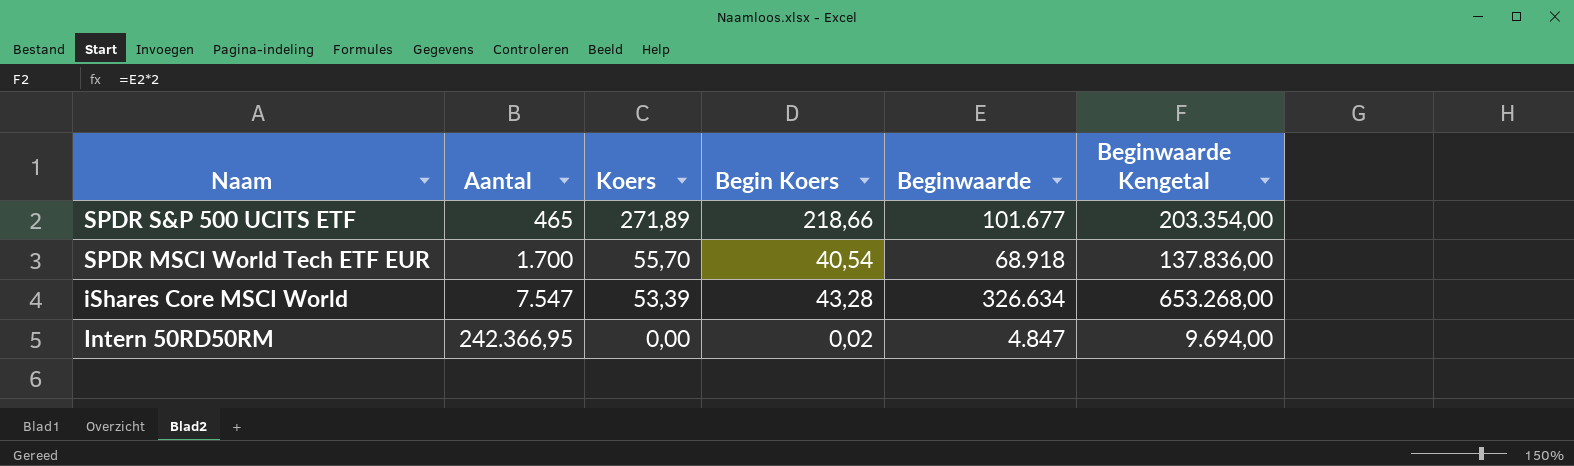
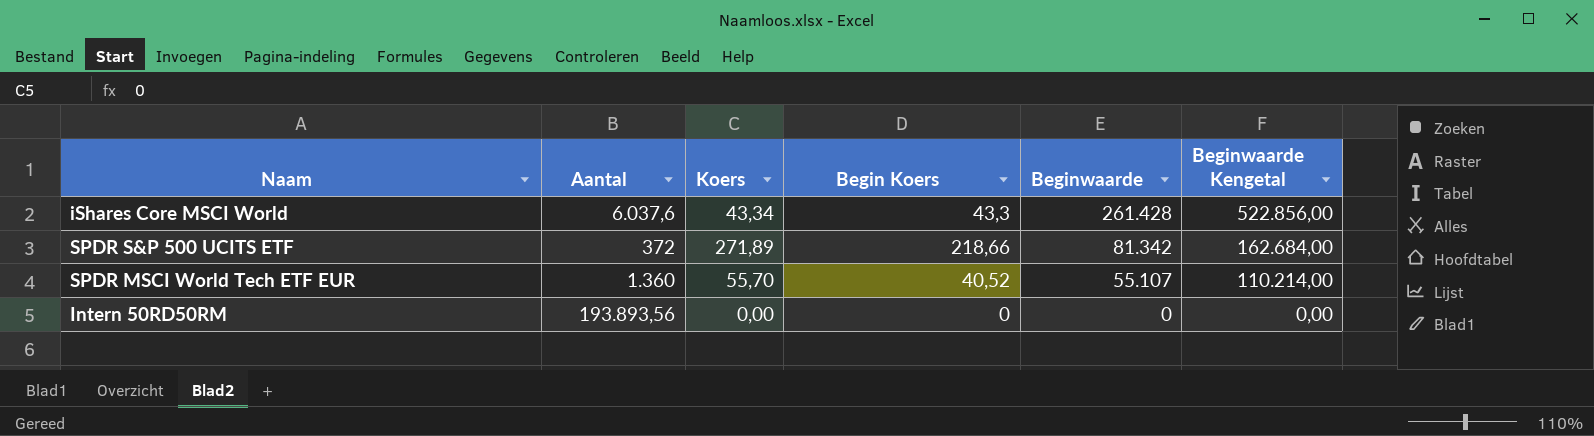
row order: Naam descending -> Beginwaarde descending
iShares Core MSCI World | Aantal: 7.547 -> 6.037,6
iShares Core MSCI World | Koers: 53,39 -> 43,34
iShares Core MSCI World | Begin Koers: 43,28 -> 43,3
iShares Core MSCI World | Beginwaarde: 326.634 -> 261.428
iShares Core MSCI World | Beginwaarde Kengetal: 653.268,00 -> 522.856,00
SPDR S&P 500 UCITS ETF | Aantal: 465 -> 372
SPDR S&P 500 UCITS ETF | Beginwaarde: 101.677 -> 81.342
SPDR S&P 500 UCITS ETF | Beginwaarde Kengetal: 203.354,00 -> 162.684,00
SPDR MSCI World Tech ETF EUR | Aantal: 1.700 -> 1.360
SPDR MSCI World Tech ETF EUR | Begin Koers: 40,54 -> 40,52
SPDR MSCI World Tech ETF EUR | Beginwaarde: 68.918 -> 55.107
SPDR MSCI World Tech ETF EUR | Beginwaarde Kengetal: 137.836,00 -> 110.214,00
Intern 50RD50RM | Aantal: 242.366,95 -> 193.893,56
Intern 50RD50RM | Begin Koers: 0,02 -> 0
Intern 50RD50RM | Beginwaarde: 4.847 -> 0
Intern 50RD50RM | Beginwaarde Kengetal: 9.694,00 -> 0,00

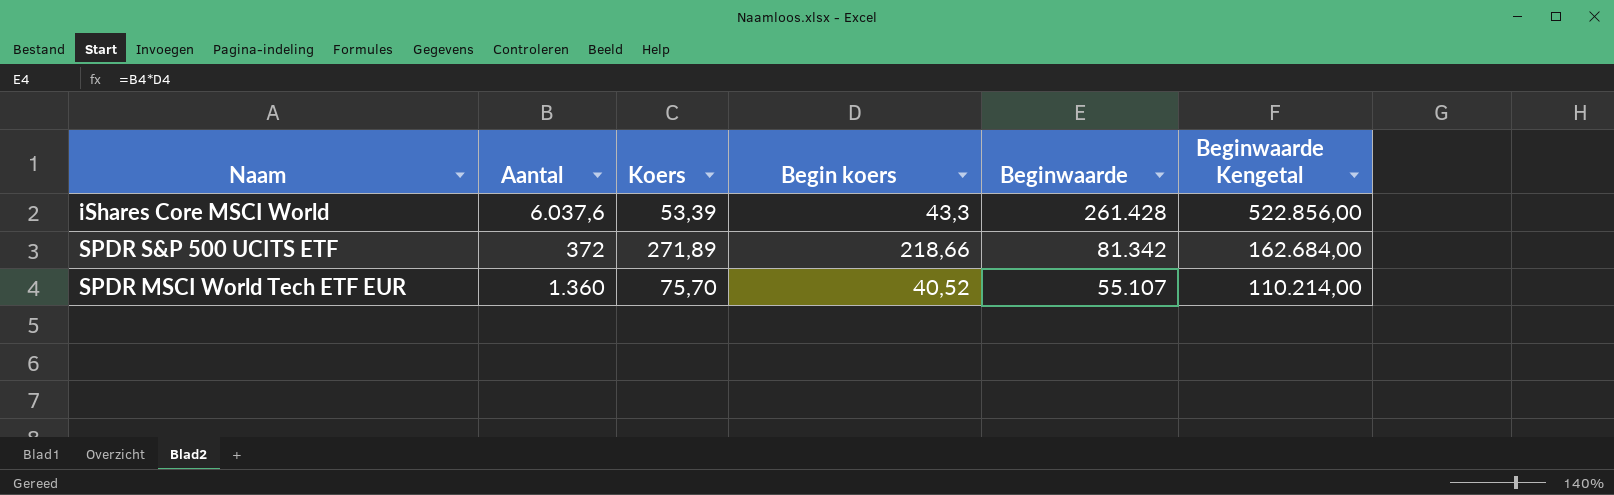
column name: Begin Koers -> Begin koers
row Intern 50RD50RM: 193.893,56 | 0,00 | 0 | 0 | 0,00 -> none
iShares Core MSCI World | Koers: 43,34 -> 53,39
SPDR MSCI World Tech ETF EUR | Koers: 55,70 -> 75,70

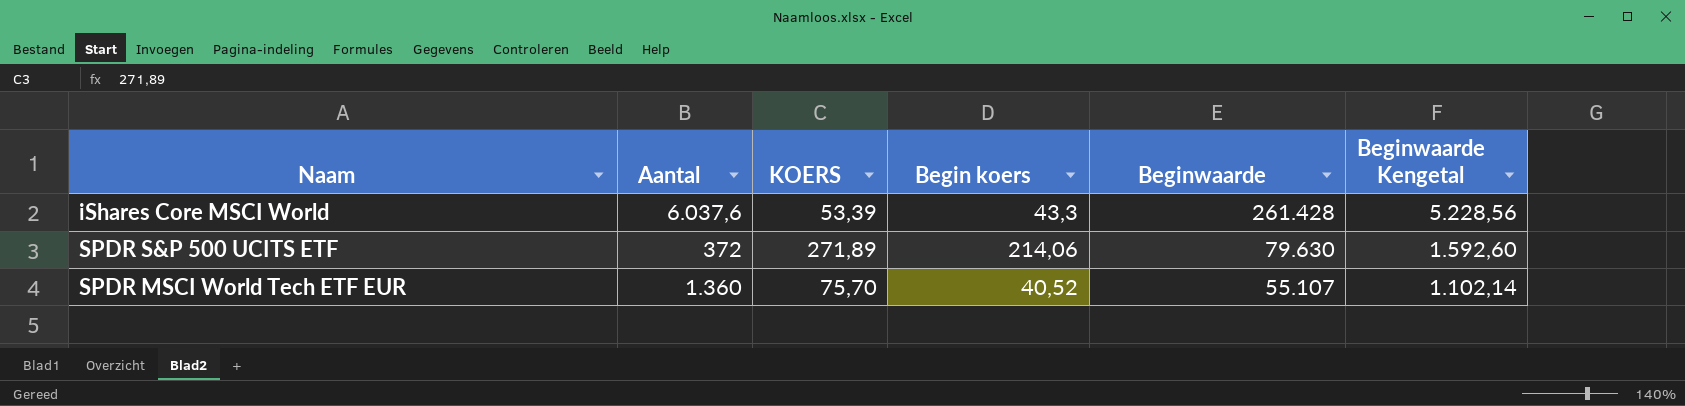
column name: Koers -> KOERS
column Beginwaarde Kengetal | formula: [Beginwaarde] * 2 -> [Beginwaarde] * 0,02
SPDR S&P 500 UCITS ETF | Begin koers: 218,66 -> 214,06
SPDR S&P 500 UCITS ETF | Beginwaarde: 81.342 -> 79.630

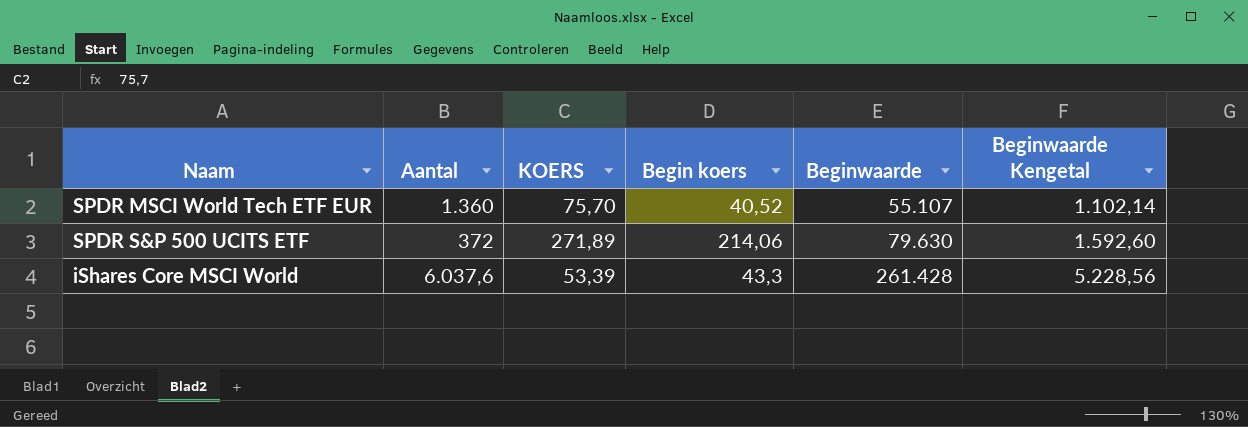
row order: Beginwaarde descending -> Beginwaarde ascending

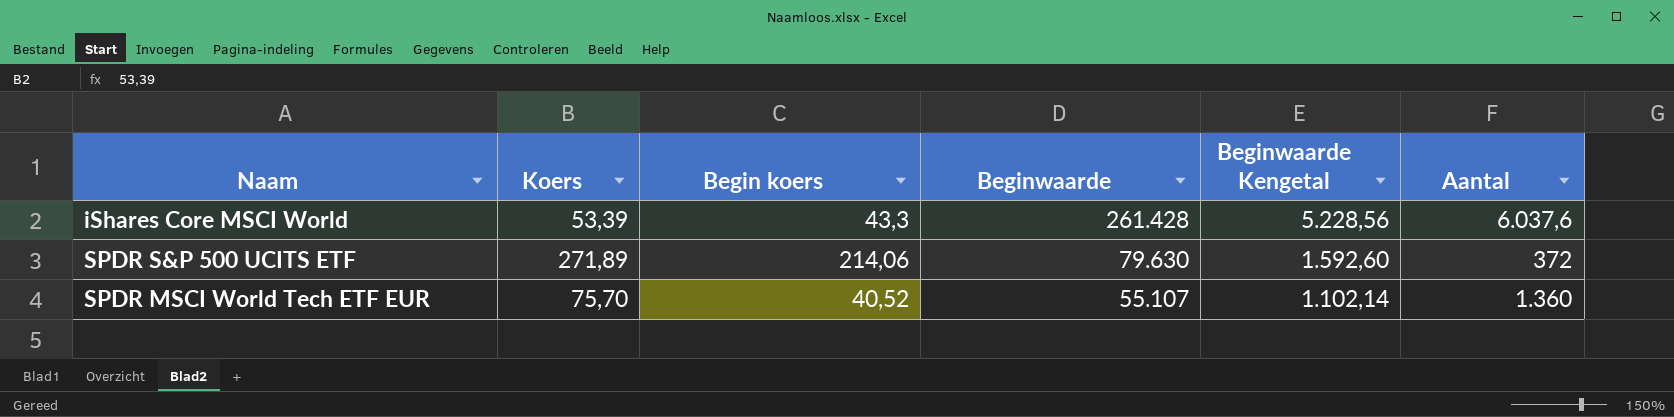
row order: Beginwaarde ascending -> Beginwaarde descending
column name: KOERS -> Koers
column Aantal | position: 2 -> 6

